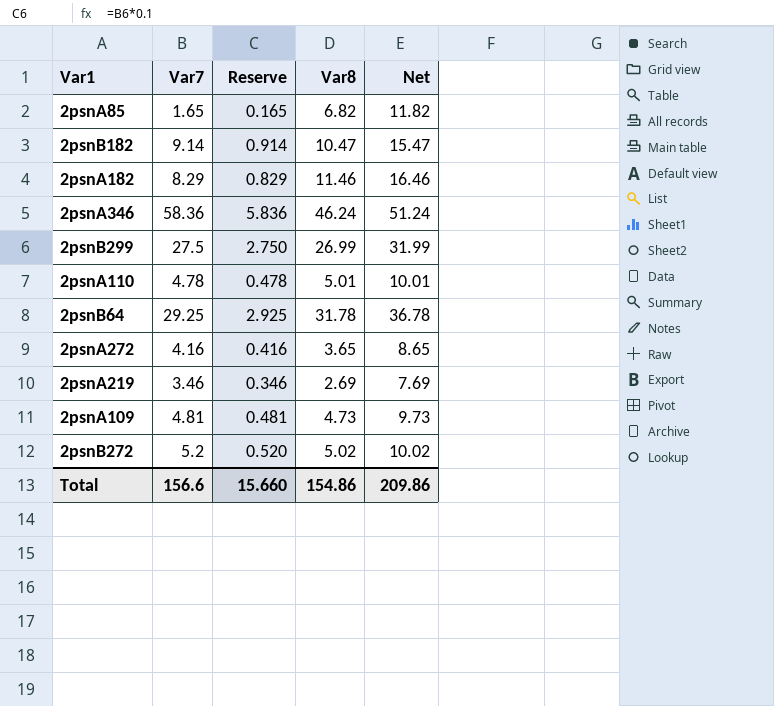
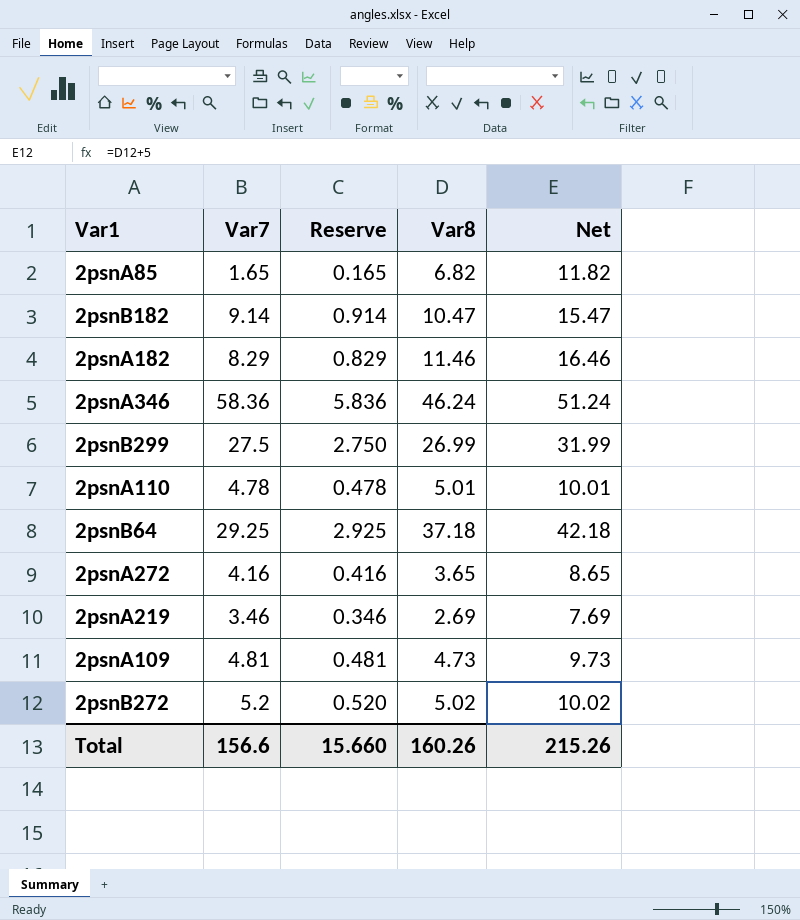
2psnB64 | Var8: 31.78 -> 37.18
2psnB64 | Net: 36.78 -> 42.18
Total | Var8: 154.86 -> 160.26
Total | Net: 209.86 -> 215.26

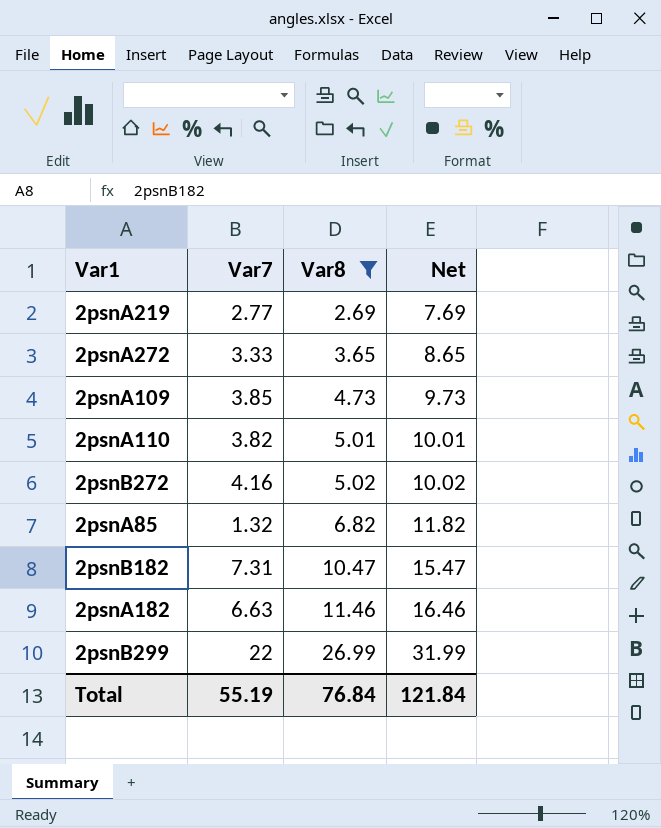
filter: none -> Var8 <= 26.99
row order: none -> Var8 ascending
column Reserve | formula: [Var7] * 0.1 -> none
2psnA219 | Var7: 3.46 -> 2.77
2psnA272 | Var7: 4.16 -> 3.33
2psnA109 | Var7: 4.81 -> 3.85
2psnA110 | Var7: 4.78 -> 3.82
2psnB272 | Var7: 5.2 -> 4.16
2psnA85 | Var7: 1.65 -> 1.32
2psnB182 | Var7: 9.14 -> 7.31
2psnA182 | Var7: 8.29 -> 6.63
2psnB299 | Var7: 27.5 -> 22
Total | Var7: 156.6 -> 55.19
Total | Var8: 160.26 -> 76.84
Total | Net: 215.26 -> 121.84

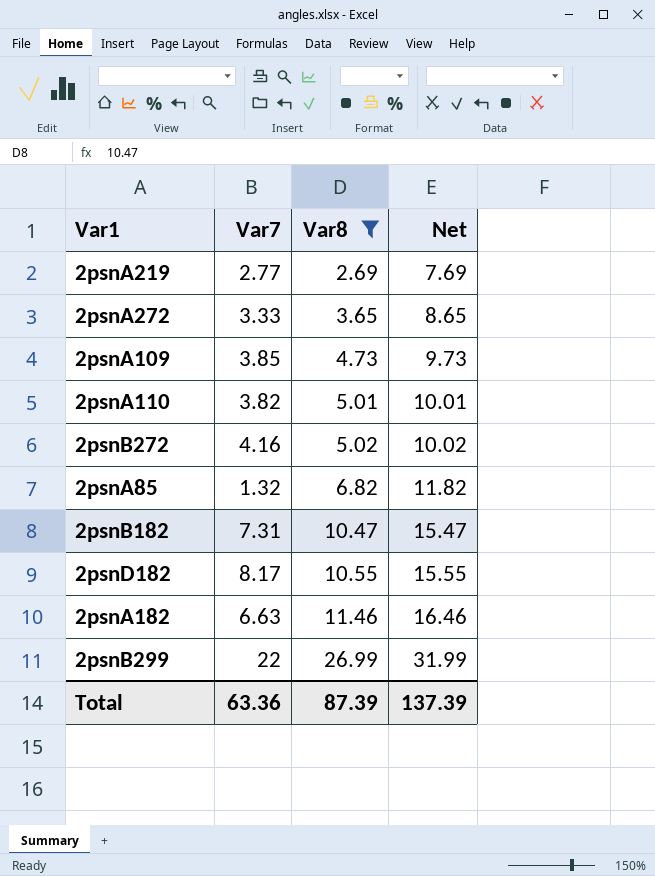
row 2psnD182: none -> 8.17 | 10.55 | 15.55
Total | Var7: 55.19 -> 63.36
Total | Var8: 76.84 -> 87.39
Total | Net: 121.84 -> 137.39

